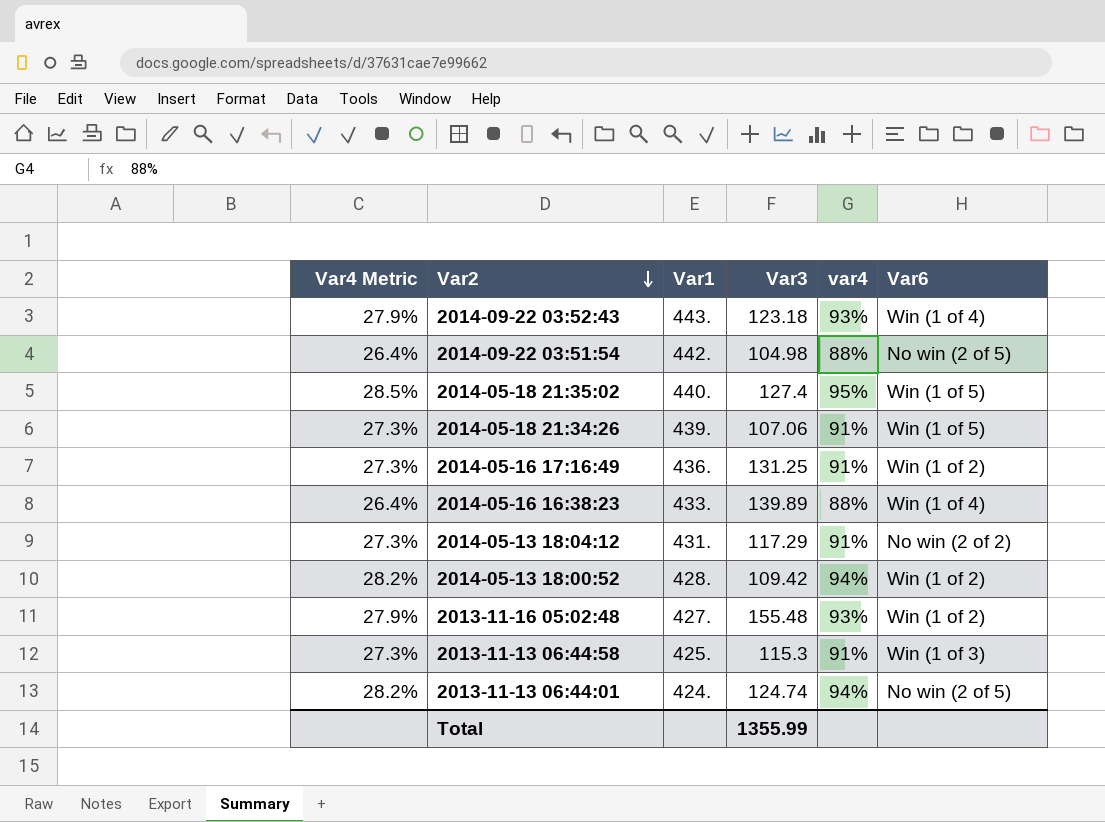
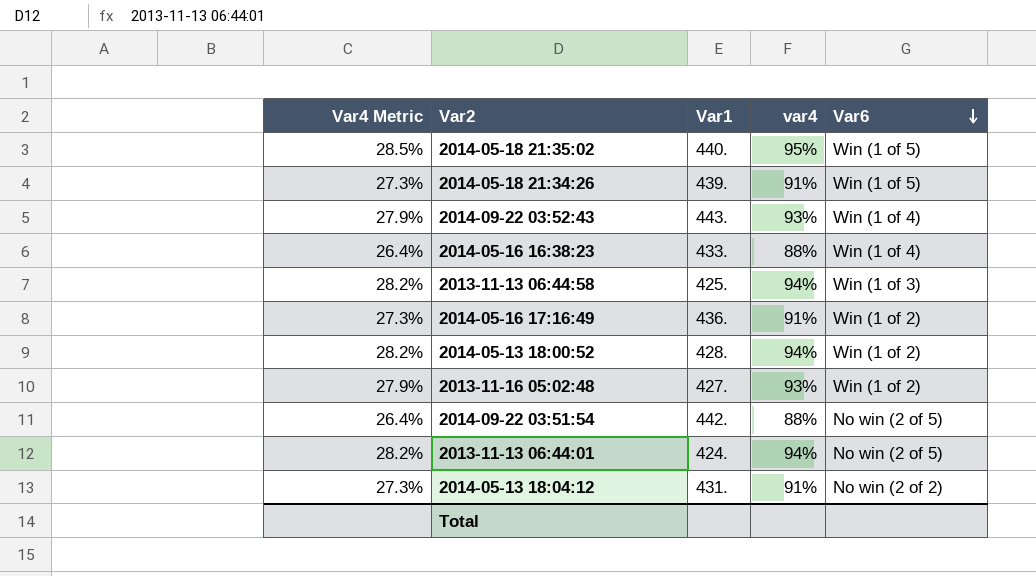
row order: Var2 descending -> Var6 descending
column Var3 | position: 4 -> none
2013-11-13 06:44:58 | Var4 Metric: 27.3% -> 28.2%
2013-11-13 06:44:58 | var4: 91% -> 94%

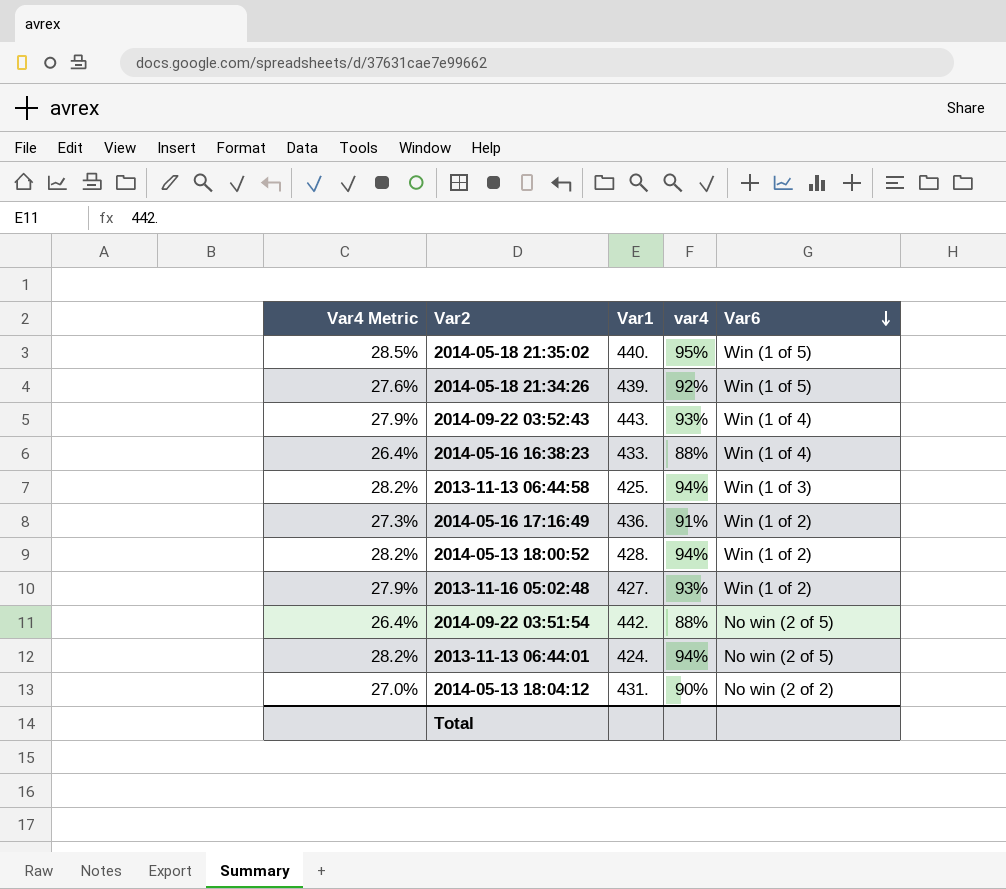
2014-05-18 21:34:26 | Var4 Metric: 27.3% -> 27.6%
2014-05-18 21:34:26 | var4: 91% -> 92%
2014-05-13 18:04:12 | Var4 Metric: 27.3% -> 27.0%
2014-05-13 18:04:12 | var4: 91% -> 90%

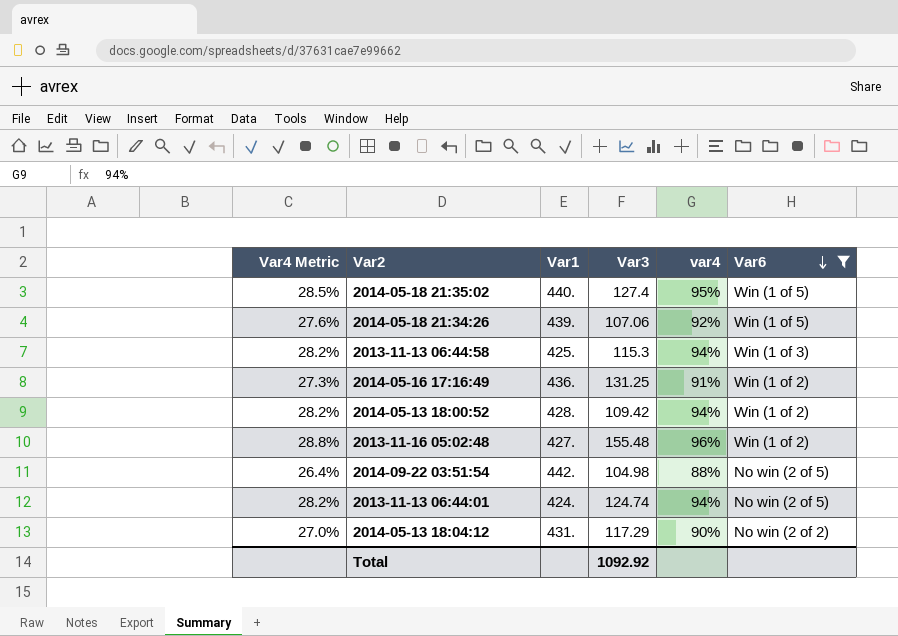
filter: none -> Var6 != Win (1 of 4)
column Var3 | position: none -> 4
2013-11-16 05:02:48 | Var4 Metric: 27.9% -> 28.8%
2013-11-16 05:02:48 | var4: 93% -> 96%

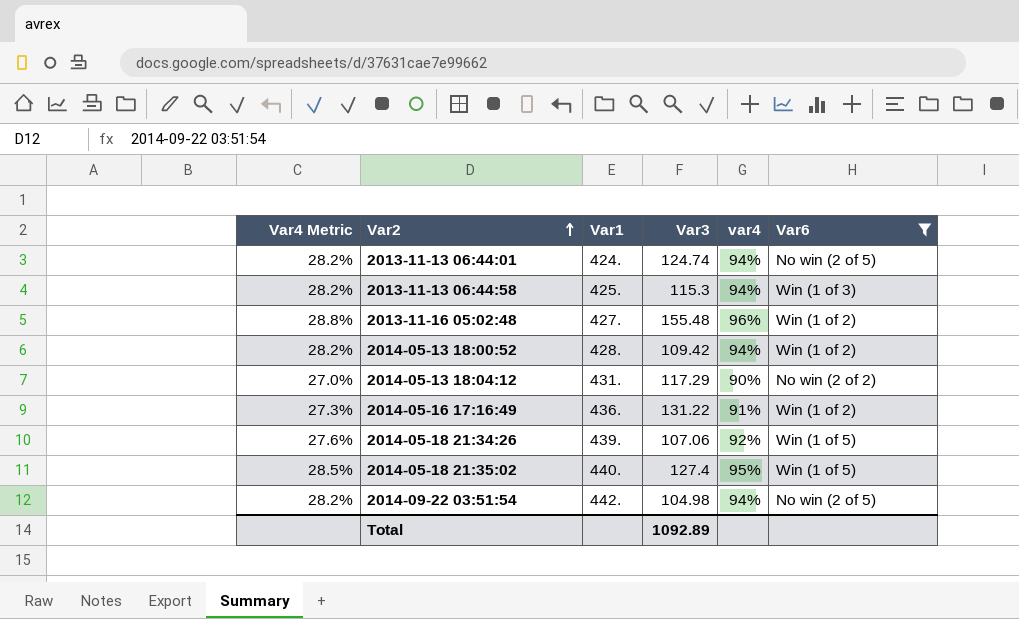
row order: Var6 descending -> Var2 ascending
2014-05-16 17:16:49 | Var3: 131.25 -> 131.22
2014-09-22 03:51:54 | Var4 Metric: 26.4% -> 28.2%
2014-09-22 03:51:54 | var4: 88% -> 94%
Total | Var3: 1092.92 -> 1092.89

